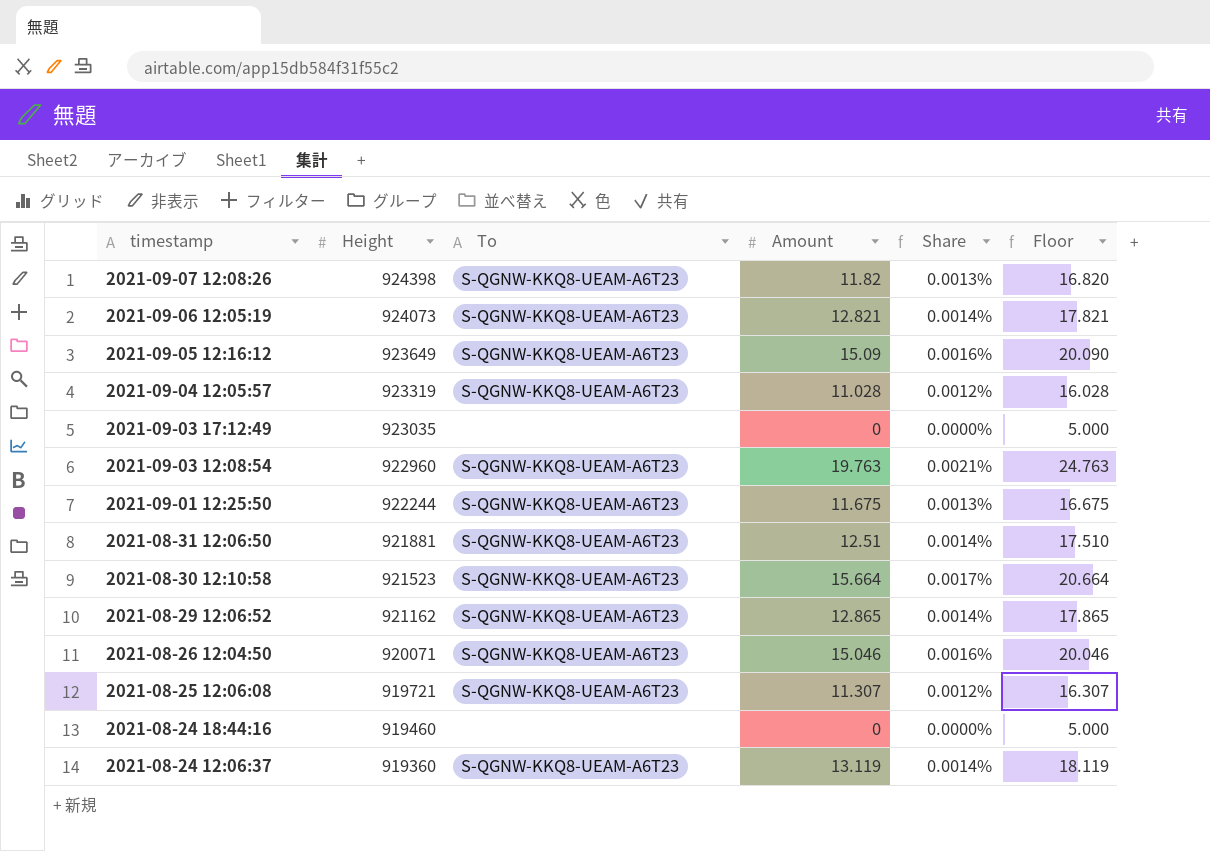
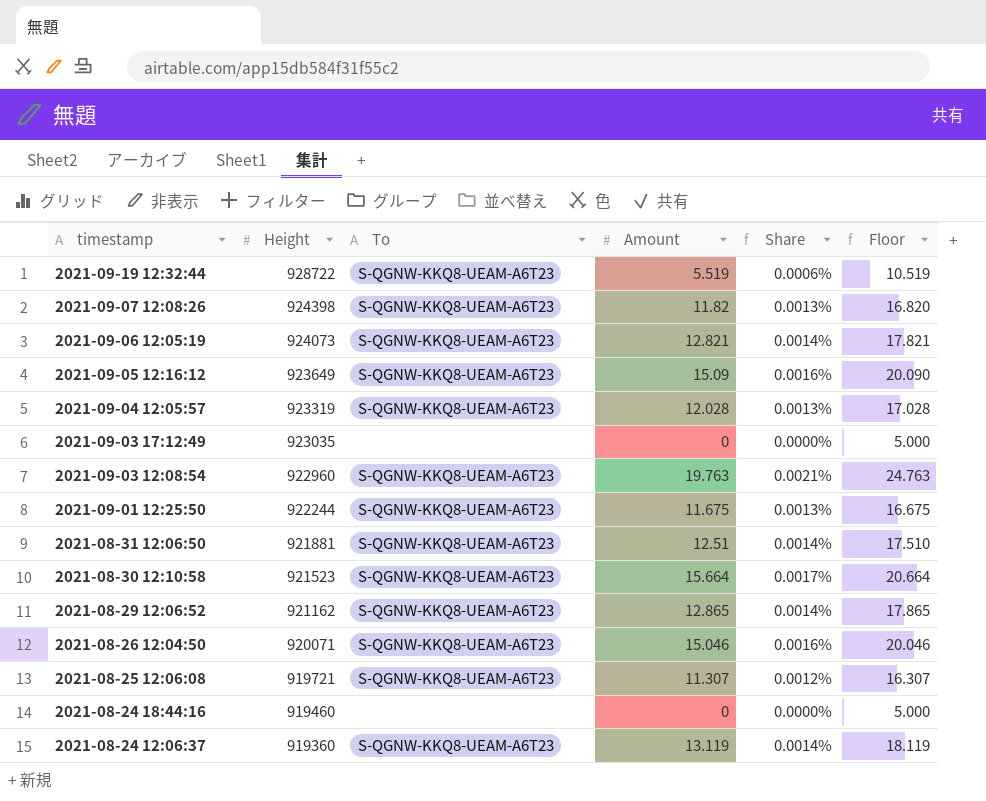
row 2021-09-19 12:32:44: none -> 928722 | S-QGNW-KKQ8-UEAM-A6T23 | 5.519 | 0.0006% | 10.519
2021-09-04 12:05:57 | Amount: 11.028 -> 12.028
2021-09-04 12:05:57 | Share: 0.0012% -> 0.0013%
2021-09-04 12:05:57 | Floor: 16.028 -> 17.028

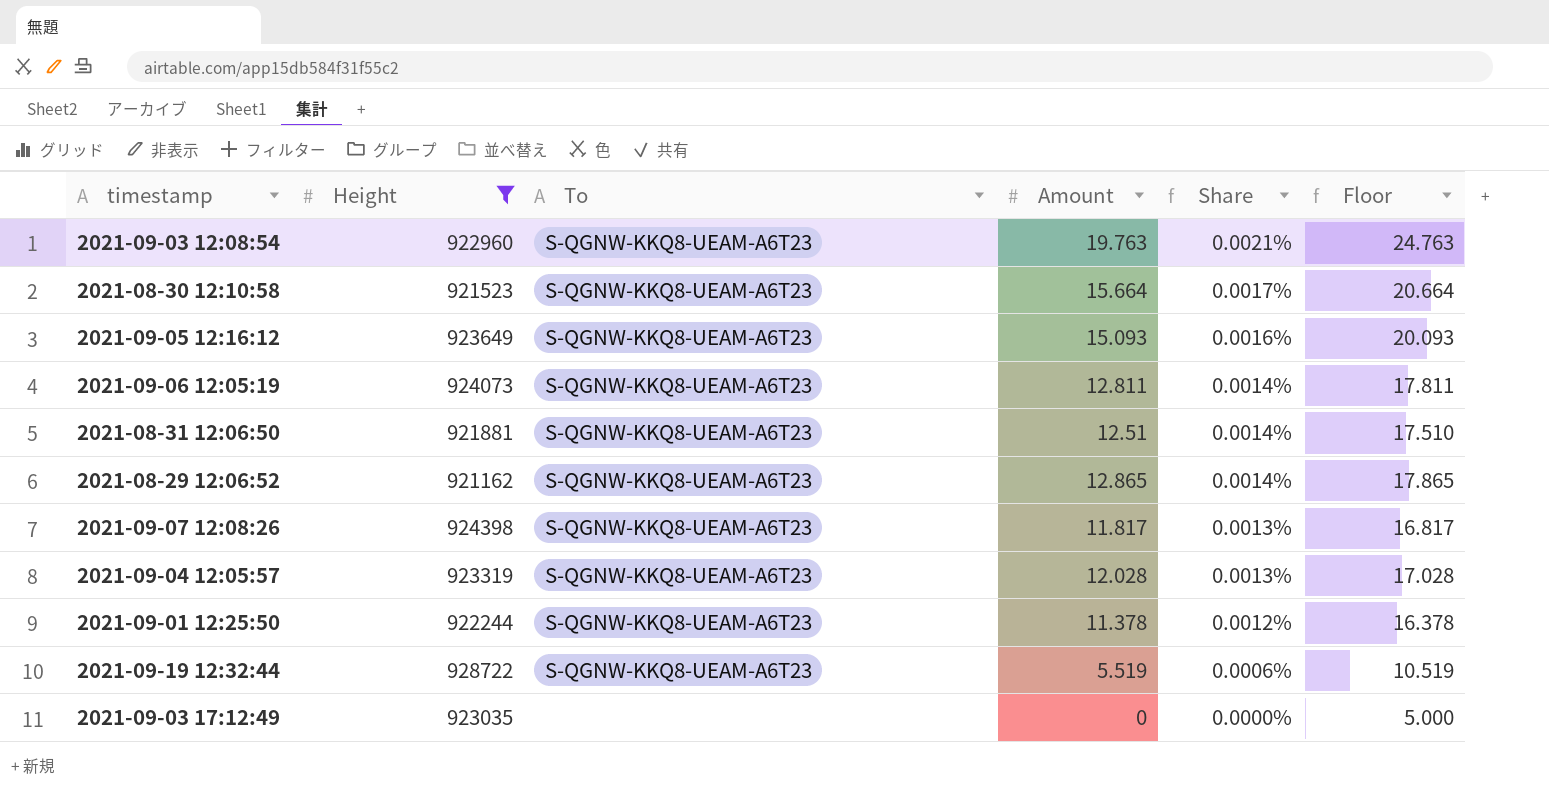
filter: none -> Height >= 921162
row order: timestamp descending -> Share descending
2021-09-05 12:16:12 | Amount: 15.09 -> 15.093
2021-09-05 12:16:12 | Floor: 20.090 -> 20.093
2021-09-06 12:05:19 | Amount: 12.821 -> 12.811
2021-09-06 12:05:19 | Floor: 17.821 -> 17.811
2021-09-07 12:08:26 | Amount: 11.82 -> 11.817
2021-09-07 12:08:26 | Floor: 16.820 -> 16.817
2021-09-01 12:25:50 | Amount: 11.675 -> 11.378
2021-09-01 12:25:50 | Share: 0.0013% -> 0.0012%
2021-09-01 12:25:50 | Floor: 16.675 -> 16.378

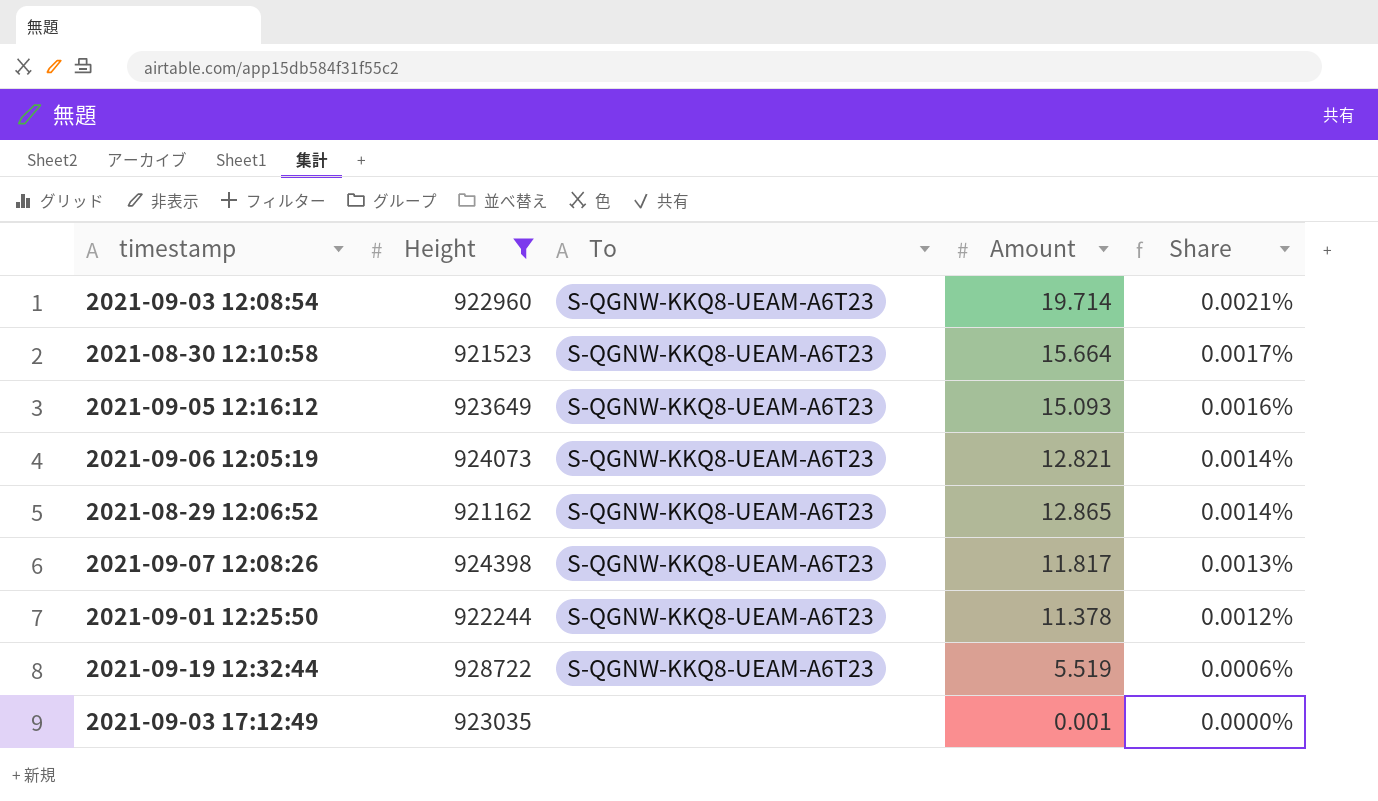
column Floor | formula: [Amount] + 5 -> none
row 2021-08-31 12:06:50: 921881 | S-QGNW-KKQ8-UEAM-A6T23 | 12.51 | 0.0014% | 17.510 -> none
row 2021-09-04 12:05:57: 923319 | S-QGNW-KKQ8-UEAM-A6T23 | 12.028 | 0.0013% | 17.028 -> none
2021-09-03 12:08:54 | Amount: 19.763 -> 19.714
2021-09-06 12:05:19 | Amount: 12.811 -> 12.821
2021-09-03 17:12:49 | Amount: 0 -> 0.001

